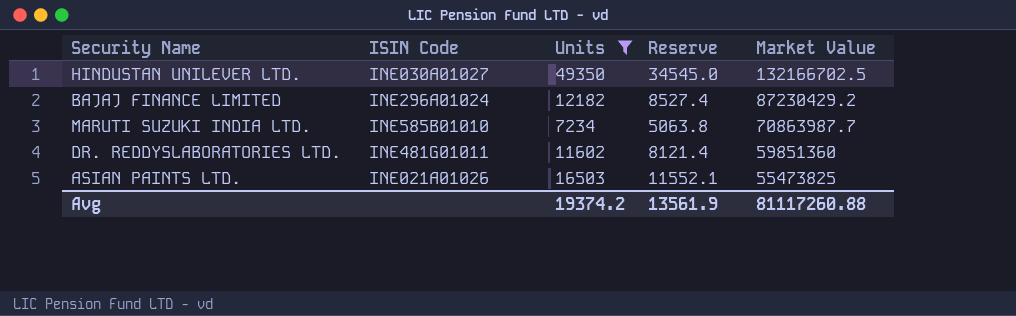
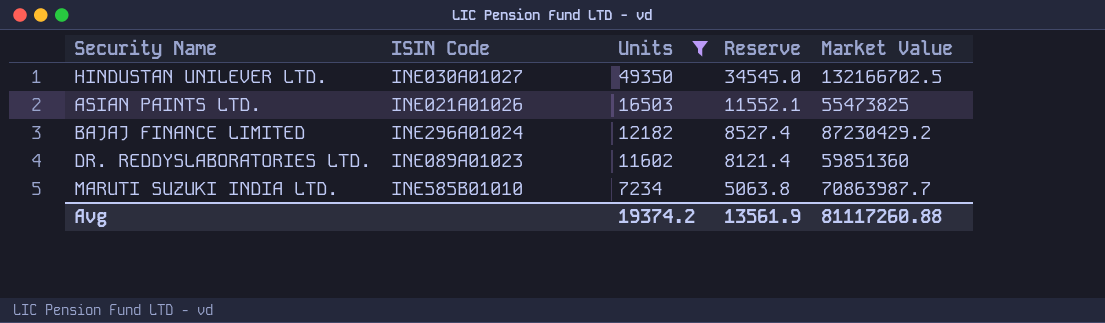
row order: Market Value descending -> Units descending
DR. REDDYSLABORATORIES LTD. | ISIN Code: INE481G01011 -> INE089A01023

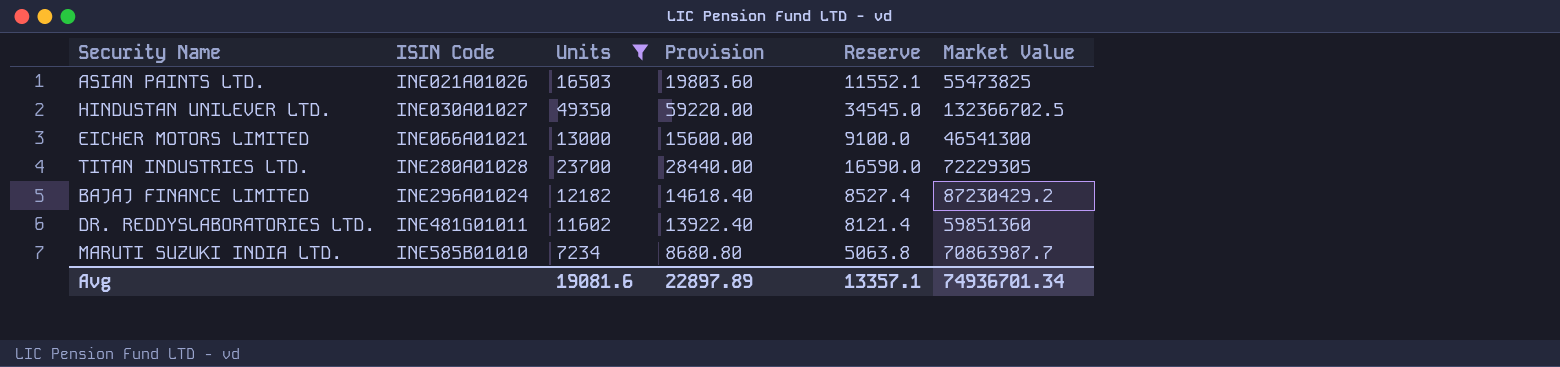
row order: Units descending -> ISIN Code ascending
column Provision | formula: none -> [Units] * 1.2
HINDUSTAN UNILEVER LTD. | Market Value: 132166702.5 -> 132366702.5
row EICHER MOTORS LIMITED: none -> INE066A01021 | 13000 | 15600.00 | 9100.0 | 46541300
row TITAN INDUSTRIES LTD.: none -> INE280A01028 | 23700 | 28440.00 | 16590.0 | 72229305
DR. REDDYSLABORATORIES LTD. | ISIN Code: INE089A01023 -> INE481G01011
Avg | Units: 19374.2 -> 19081.6
Avg | Reserve: 13561.9 -> 13357.1
Avg | Market Value: 81117260.88 -> 74936701.34

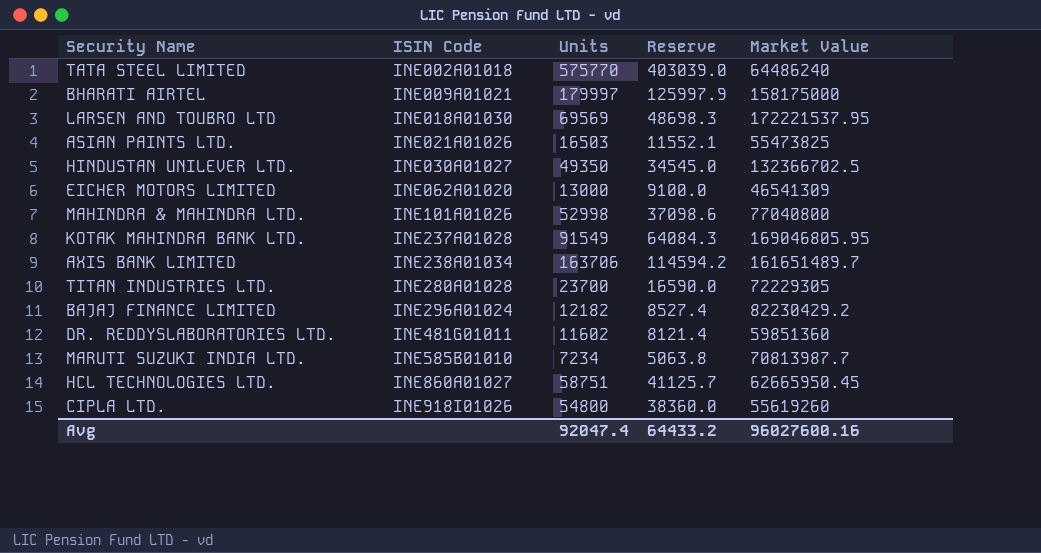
filter: Units <= 49350 -> none
column Provision | formula: [Units] * 1.2 -> none
EICHER MOTORS LIMITED | ISIN Code: INE066A01021 -> INE062A01020
EICHER MOTORS LIMITED | Market Value: 46541300 -> 46541309
BAJAJ FINANCE LIMITED | Market Value: 87230429.2 -> 82230429.2
MARUTI SUZUKI INDIA LTD. | Market Value: 70863987.7 -> 70813987.7
Avg | Units: 19081.6 -> 92047.4
Avg | Reserve: 13357.1 -> 64433.2
Avg | Market Value: 74936701.34 -> 96027600.16

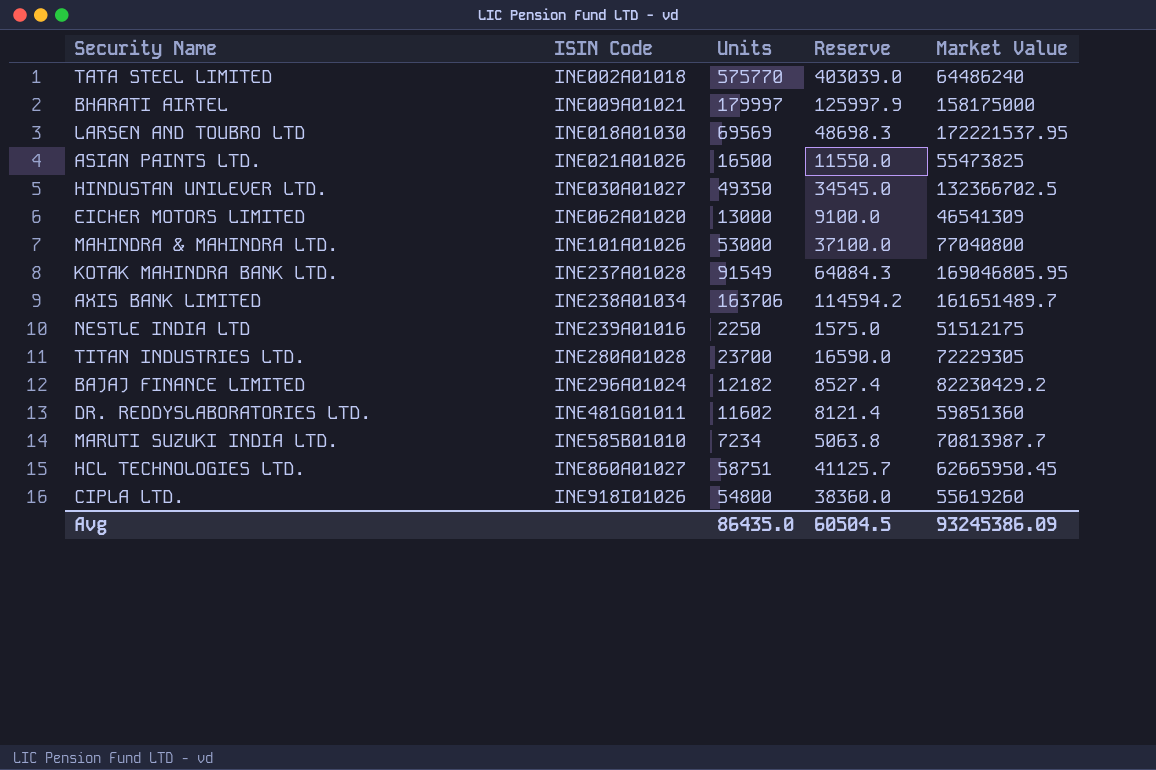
ASIAN PAINTS LTD. | Units: 16503 -> 16500
ASIAN PAINTS LTD. | Reserve: 11552.1 -> 11550.0
MAHINDRA & MAHINDRA LTD. | Units: 52998 -> 53000
MAHINDRA & MAHINDRA LTD. | Reserve: 37098.6 -> 37100.0
row NESTLE INDIA LTD: none -> INE239A01016 | 2250 | 1575.0 | 51512175
Avg | Units: 92047.4 -> 86435.0
Avg | Reserve: 64433.2 -> 60504.5
Avg | Market Value: 96027600.16 -> 93245386.09

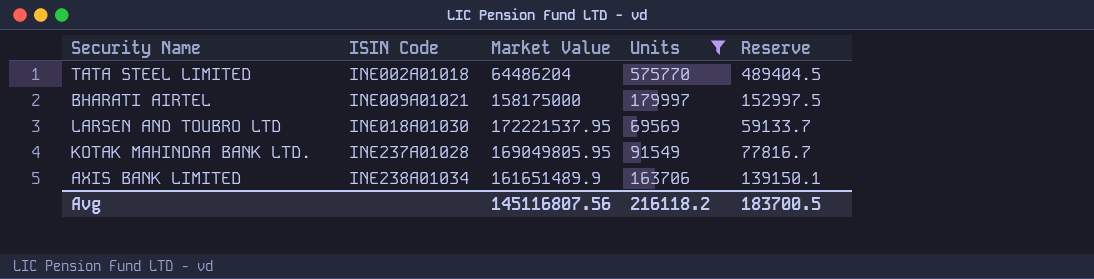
filter: none -> Units >= 69569
column Market Value | position: 5 -> 3
column Reserve | formula: [Units] * 0.7 -> [Units] * 0.85
TATA STEEL LIMITED | Market Value: 64486240 -> 64486204
KOTAK MAHINDRA BANK LTD. | Market Value: 169046805.95 -> 169049805.95
AXIS BANK LIMITED | Market Value: 161651489.7 -> 161651489.9
Avg | Market Value: 93245386.09 -> 145116807.56
Avg | Units: 86435.0 -> 216118.2
Avg | Reserve: 60504.5 -> 183700.5

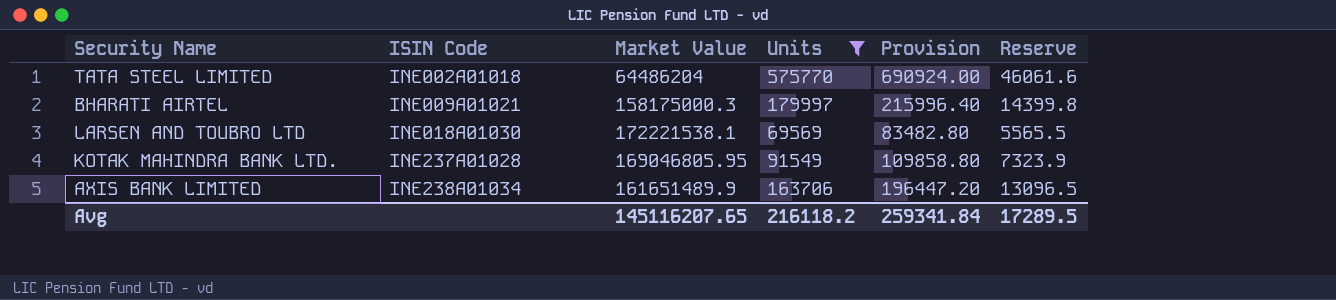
column Provision | formula: none -> [Units] * 1.2
column Reserve | formula: [Units] * 0.85 -> [Units] * 0.08
BHARATI AIRTEL | Market Value: 158175000 -> 158175000.3
LARSEN AND TOUBRO LTD | Market Value: 172221537.95 -> 172221538.1
KOTAK MAHINDRA BANK LTD. | Market Value: 169049805.95 -> 169046805.95
Avg | Market Value: 145116807.56 -> 145116207.65
Avg | Reserve: 183700.5 -> 17289.5

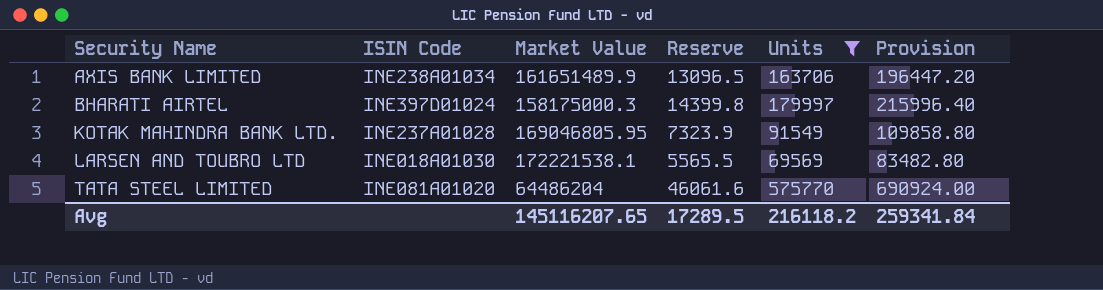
row order: ISIN Code ascending -> Security Name ascending
column Reserve | position: 6 -> 4
BHARATI AIRTEL | ISIN Code: INE009A01021 -> INE397D01024
TATA STEEL LIMITED | ISIN Code: INE002A01018 -> INE081A01020

